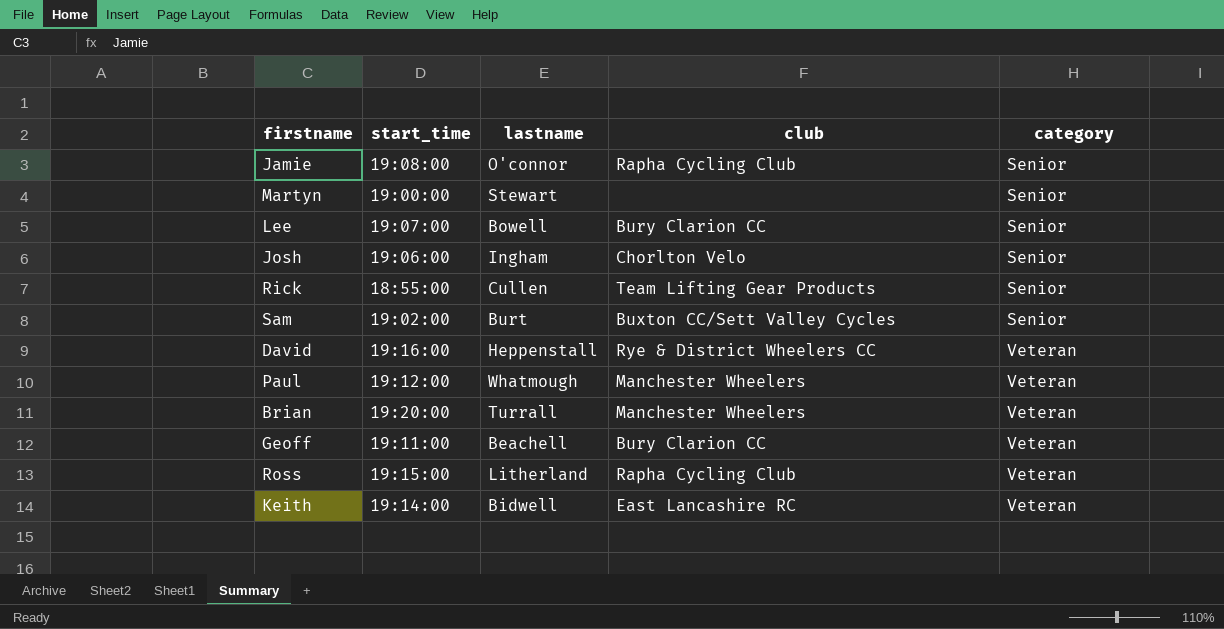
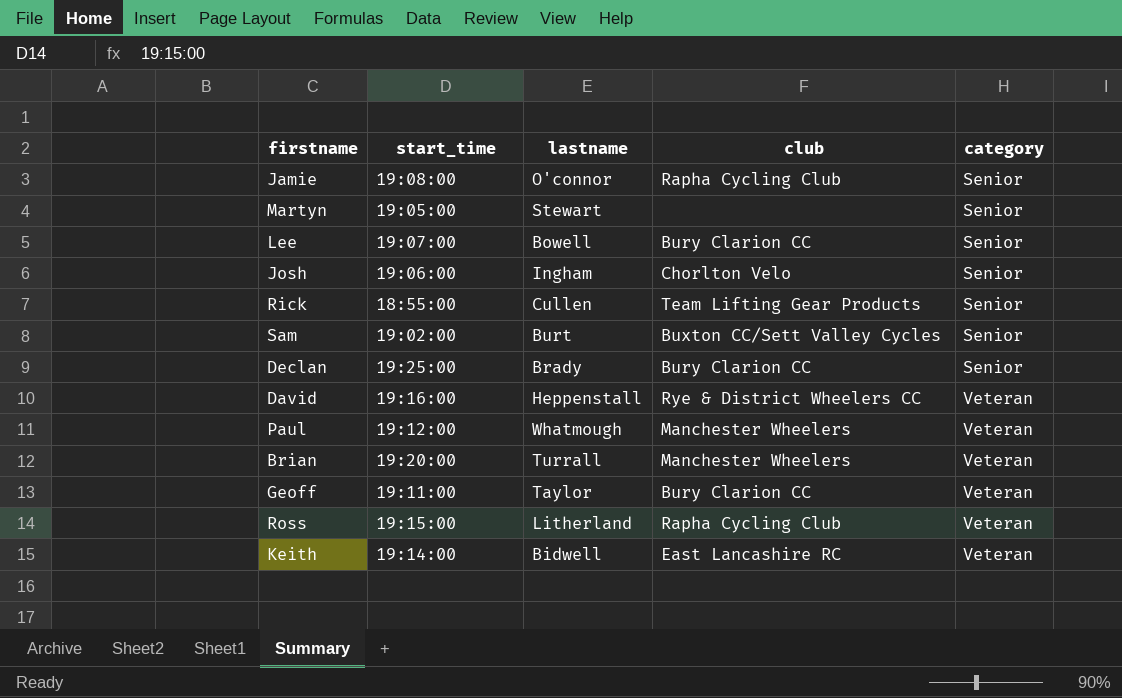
Martyn | start_time: 19:00:00 -> 19:05:00
row Declan: none -> 19:25:00 | Brady | Bury Clarion CC | Senior
Geoff | lastname: Beachell -> Taylor

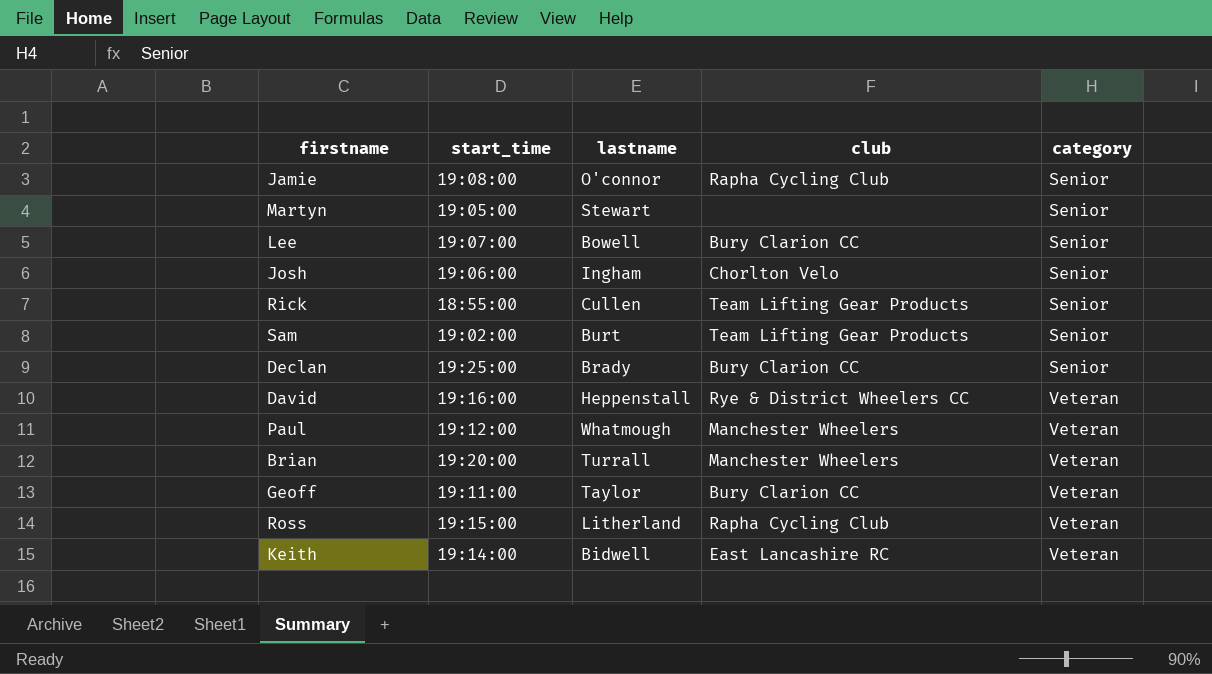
Sam | club: Buxton CC/Sett Valley Cycles -> Team Lifting Gear Products

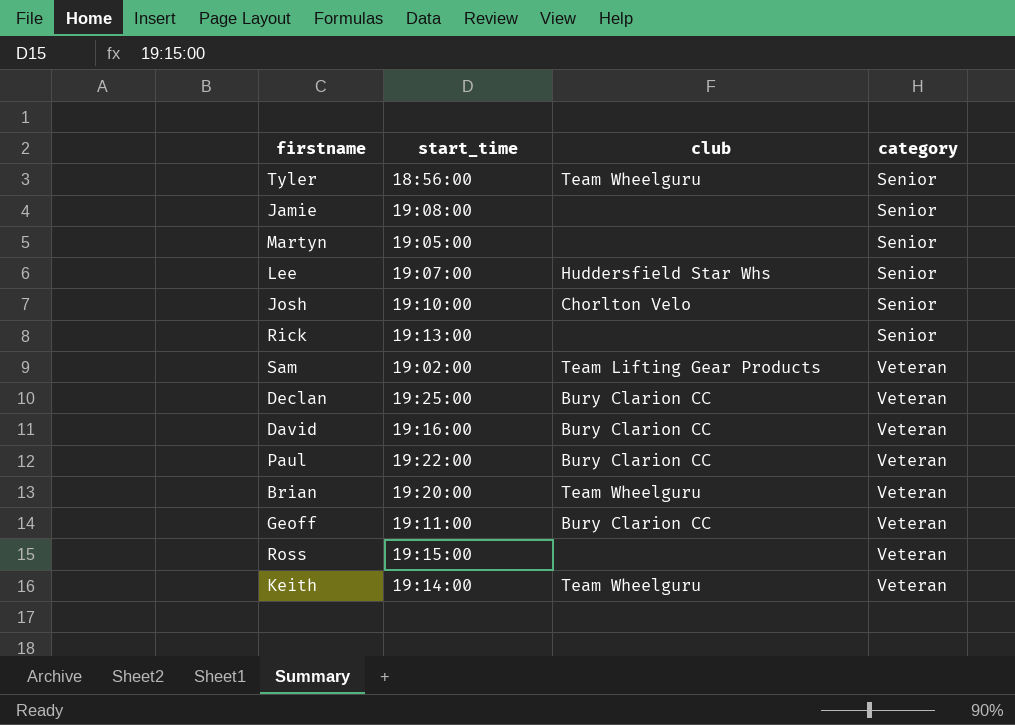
column lastname | position: 3 -> none
row Tyler: none -> 18:56:00 | Team Wheelguru | Senior
Jamie | club: Rapha Cycling Club -> none
Lee | club: Bury Clarion CC -> Huddersfield Star Whs
Josh | start_time: 19:06:00 -> 19:10:00
Rick | start_time: 18:55:00 -> 19:13:00
Rick | club: Team Lifting Gear Products -> none
Sam | category: Senior -> Veteran
Declan | category: Senior -> Veteran
David | club: Rye & District Wheelers CC -> Bury Clarion CC
Paul | start_time: 19:12:00 -> 19:22:00
Paul | club: Manchester Wheelers -> Bury Clarion CC
Brian | club: Manchester Wheelers -> Team Wheelguru
Ross | club: Rapha Cycling Club -> none
Keith | club: East Lancashire RC -> Team Wheelguru

